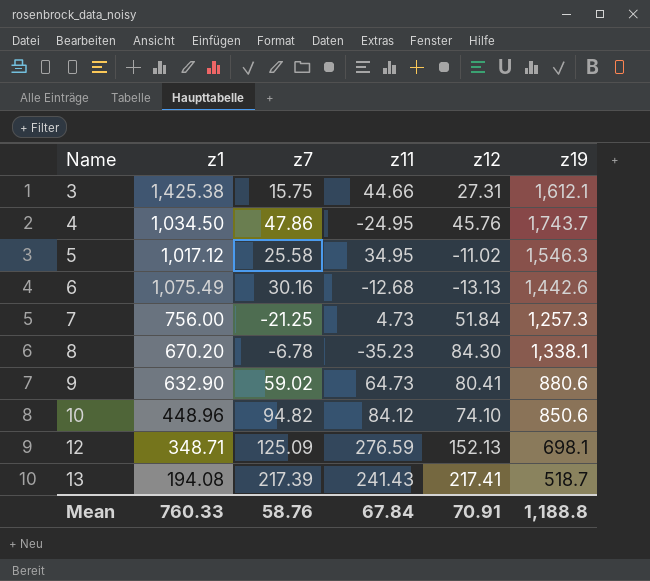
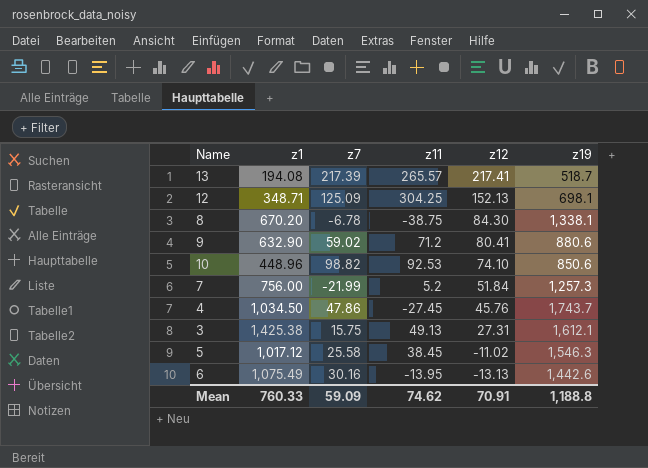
row order: Name ascending -> z12 descending
13 | z11: 241.43 -> 265.57
12 | z11: 276.59 -> 304.25
8 | z11: -35.23 -> -38.75
9 | z11: 64.73 -> 71.2
10 | z7: 94.82 -> 98.82
10 | z11: 84.12 -> 92.53
7 | z7: -21.25 -> -21.99
7 | z11: 4.73 -> 5.2
4 | z11: -24.95 -> -27.45
3 | z11: 44.66 -> 49.13
5 | z11: 34.95 -> 38.45
6 | z11: -12.68 -> -13.95
Mean | z7: 58.76 -> 59.09
Mean | z11: 67.84 -> 74.62

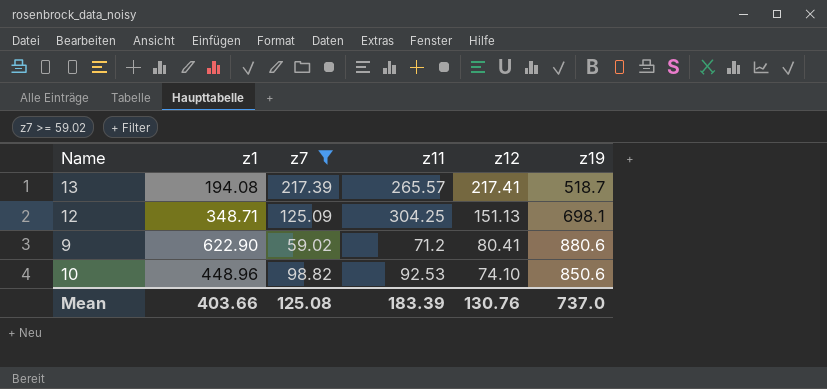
filter: none -> z7 >= 59.02
12 | z12: 152.13 -> 151.13
9 | z1: 632.90 -> 622.90
Mean | z1: 760.33 -> 403.66
Mean | z7: 59.09 -> 125.08
Mean | z11: 74.62 -> 183.39
Mean | z12: 70.91 -> 130.76
Mean | z19: 1,188.8 -> 737.0

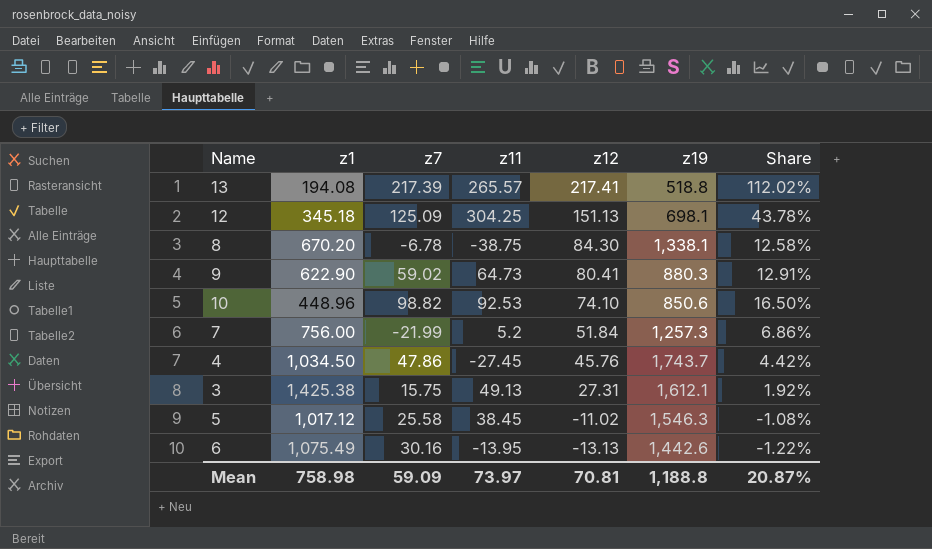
filter: z7 >= 59.02 -> none
column Share | formula: none -> [z12] / [z1]
13 | z19: 518.7 -> 518.8
12 | z1: 348.71 -> 345.18
9 | z11: 71.2 -> 64.73
9 | z19: 880.6 -> 880.3
Mean | z1: 403.66 -> 758.98
Mean | z7: 125.08 -> 59.09
Mean | z11: 183.39 -> 73.97
Mean | z12: 130.76 -> 70.81
Mean | z19: 737.0 -> 1,188.8

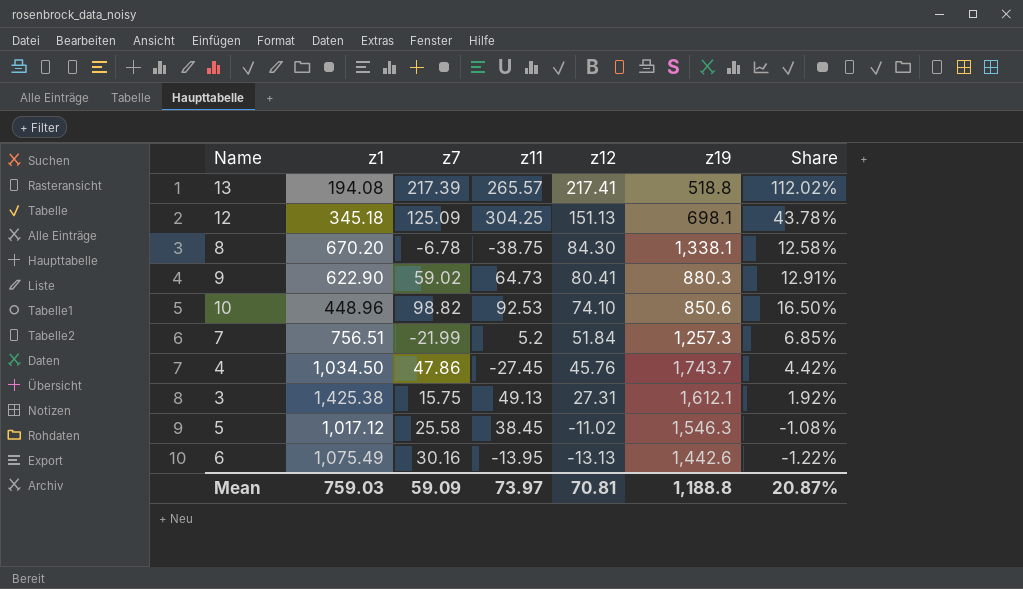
7 | z1: 756.00 -> 756.51
7 | Share: 6.86% -> 6.85%
Mean | z1: 758.98 -> 759.03

